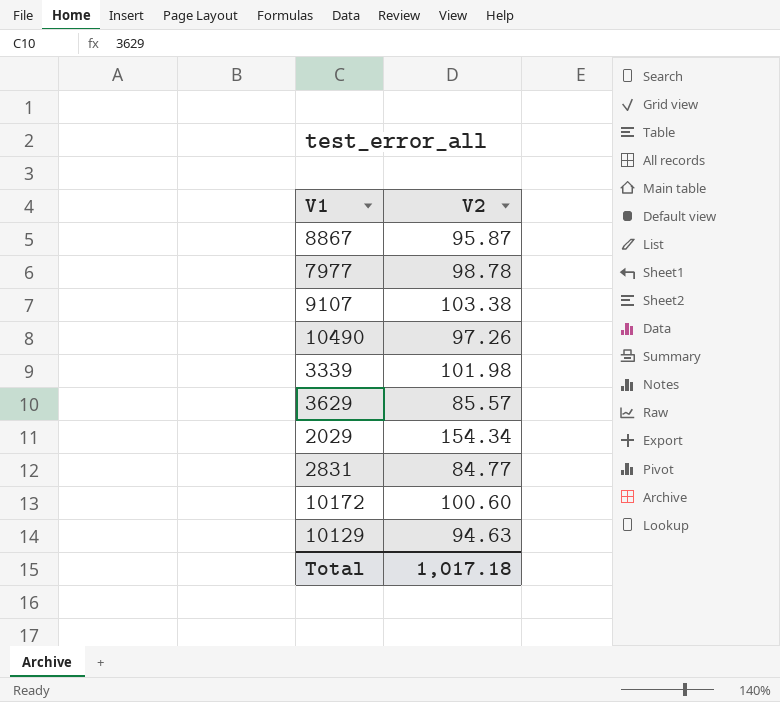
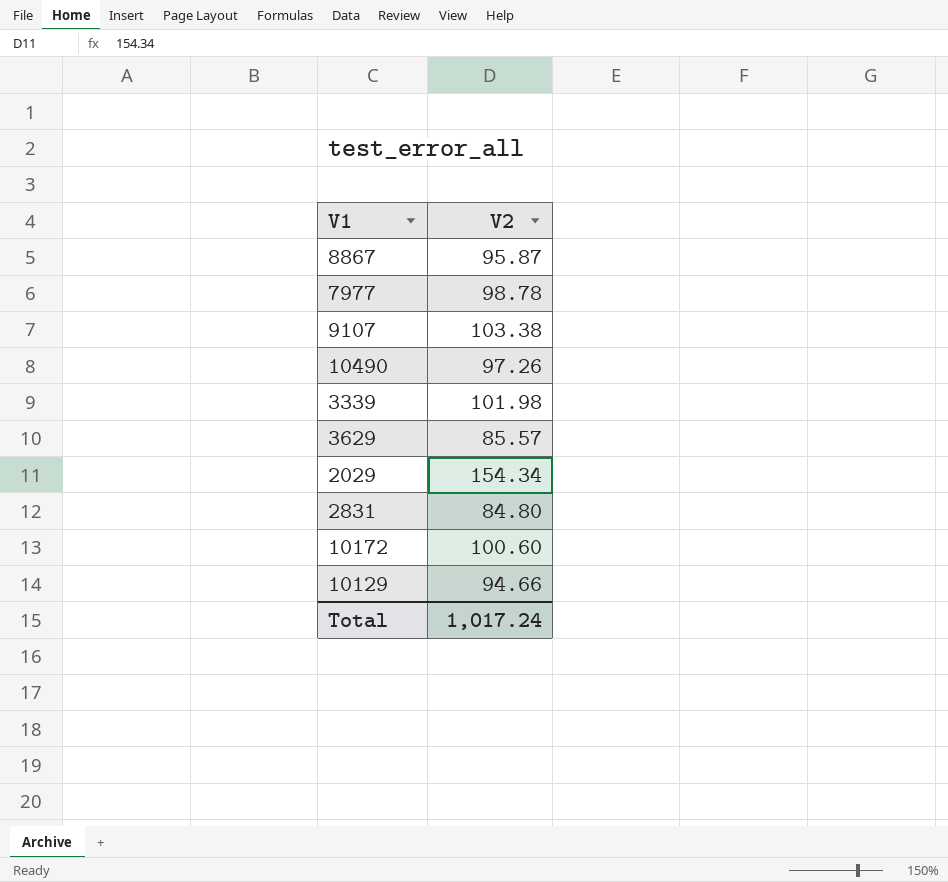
2831 | V2: 84.77 -> 84.80
10129 | V2: 94.63 -> 94.66
Total | V2: 1,017.18 -> 1,017.24

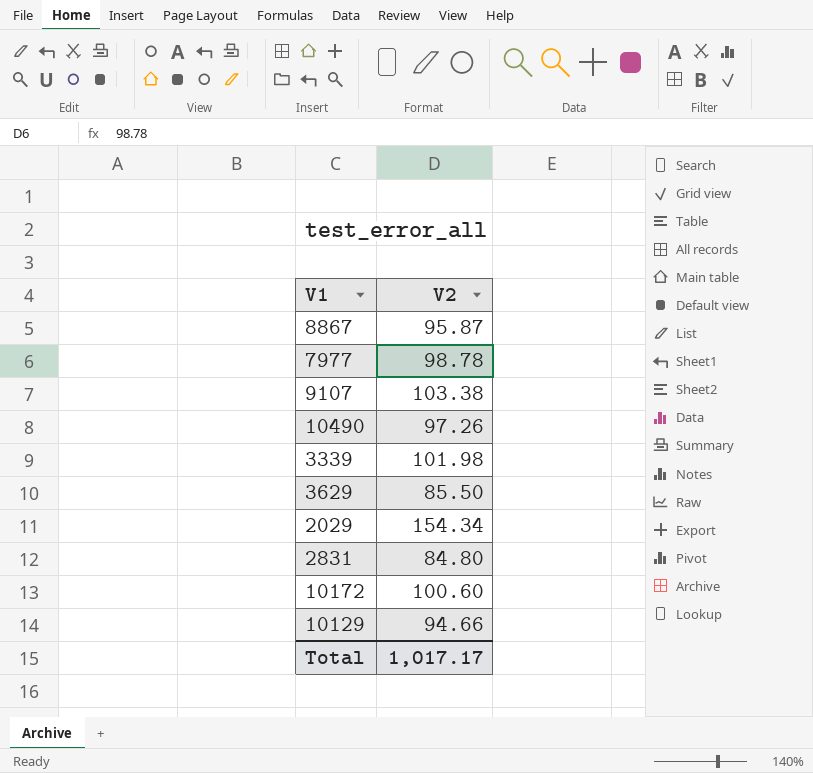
3629 | V2: 85.57 -> 85.50
Total | V2: 1,017.24 -> 1,017.17

